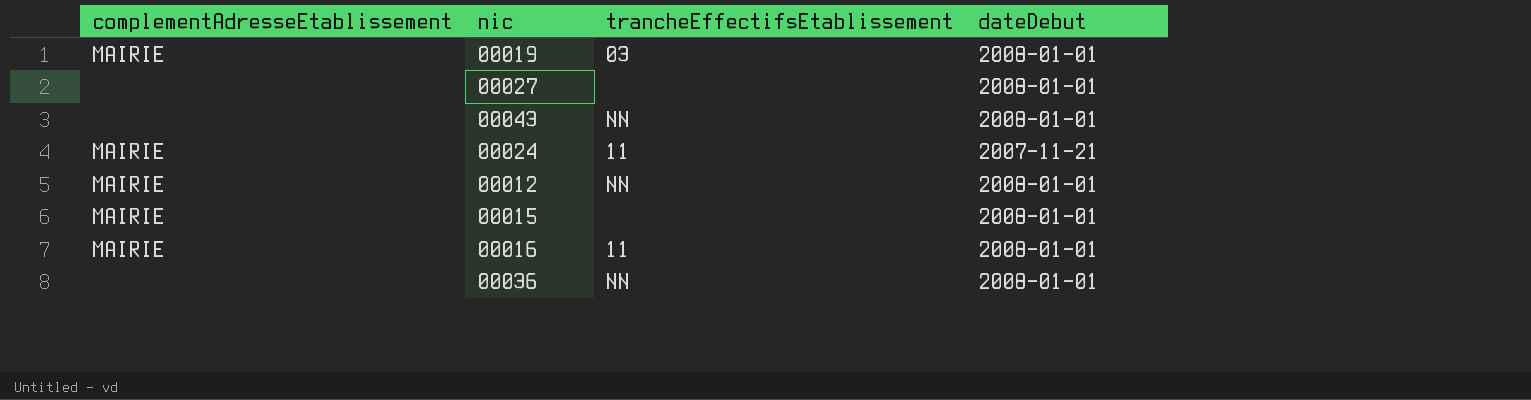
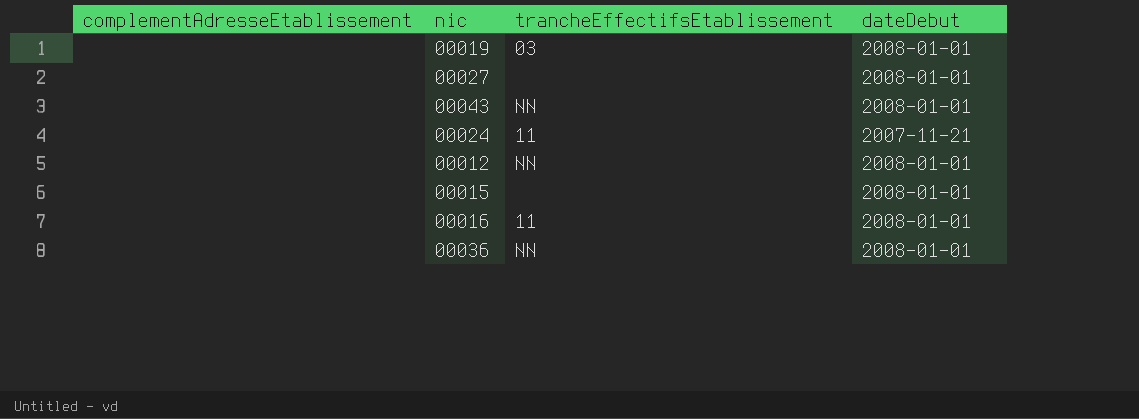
00019 | complementAdresseEtablissement: MAIRIE -> none
00024 | complementAdresseEtablissement: MAIRIE -> none
00012 | complementAdresseEtablissement: MAIRIE -> none
00015 | complementAdresseEtablissement: MAIRIE -> none
00016 | complementAdresseEtablissement: MAIRIE -> none

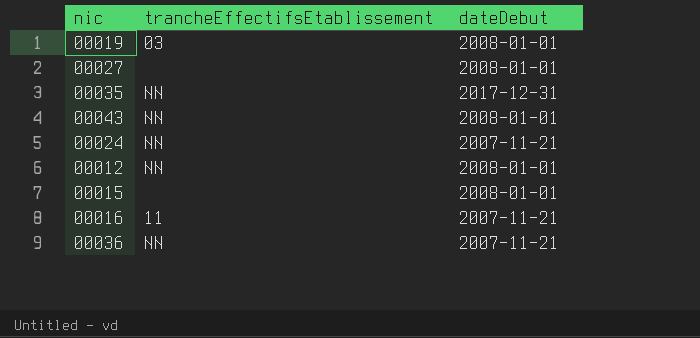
column complementAdresseEtablissement | position: 1 -> none
row 00035: none -> NN | 2017-12-31
00024 | trancheEffectifsEtablissement: 11 -> NN
00016 | dateDebut: 2008-01-01 -> 2007-11-21
00036 | dateDebut: 2008-01-01 -> 2007-11-21

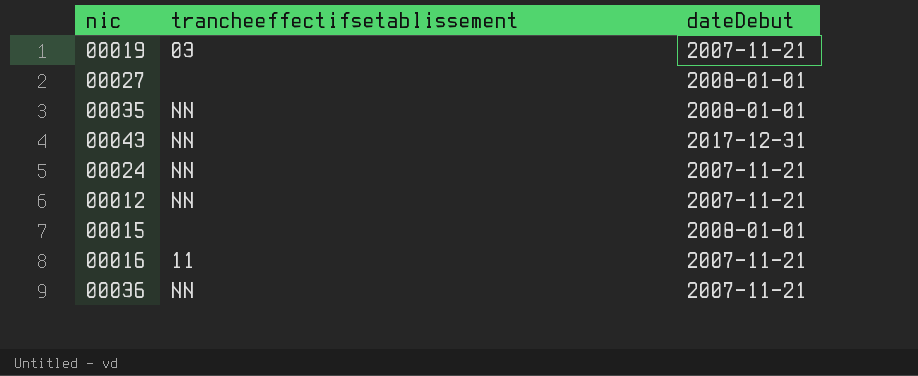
column name: trancheEffectifsEtablissement -> trancheeffectifsetablissement
00019 | dateDebut: 2008-01-01 -> 2007-11-21
00035 | dateDebut: 2017-12-31 -> 2008-01-01
00043 | dateDebut: 2008-01-01 -> 2017-12-31
00012 | dateDebut: 2008-01-01 -> 2007-11-21

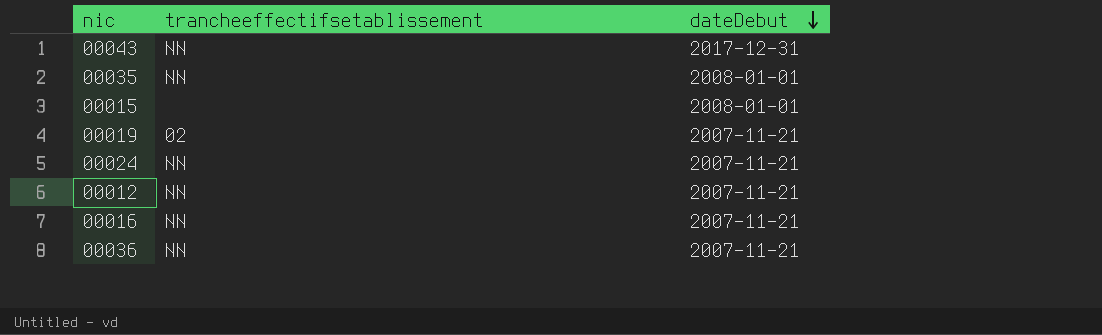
row order: none -> dateDebut descending
row 00027: none | 2008-01-01 -> none
00019 | trancheeffectifsetablissement: 03 -> 02
00016 | trancheeffectifsetablissement: 11 -> NN

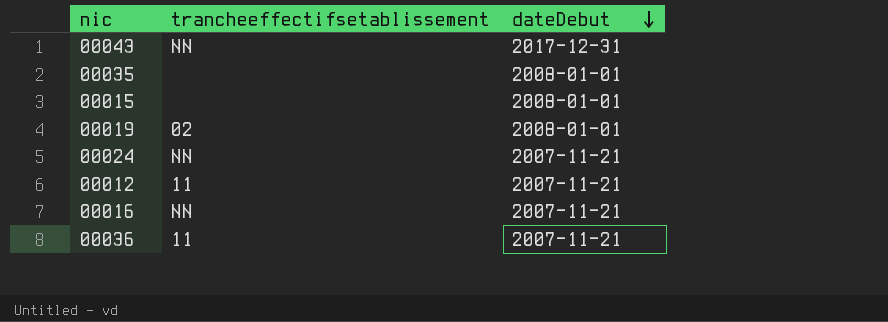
00035 | trancheeffectifsetablissement: NN -> none
00019 | dateDebut: 2007-11-21 -> 2008-01-01
00012 | trancheeffectifsetablissement: NN -> 11
00036 | trancheeffectifsetablissement: NN -> 11

